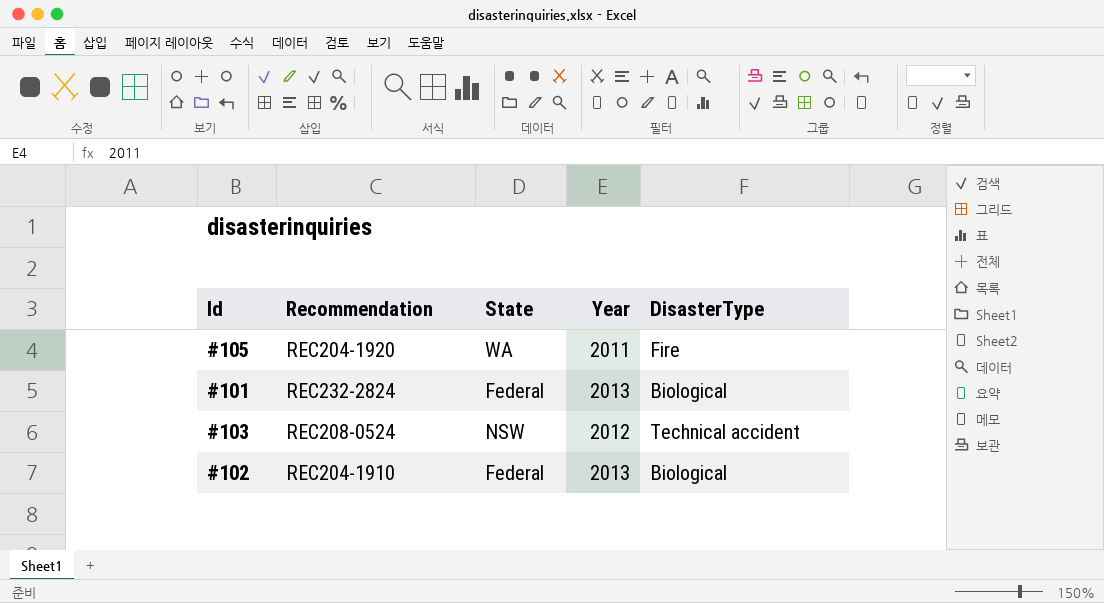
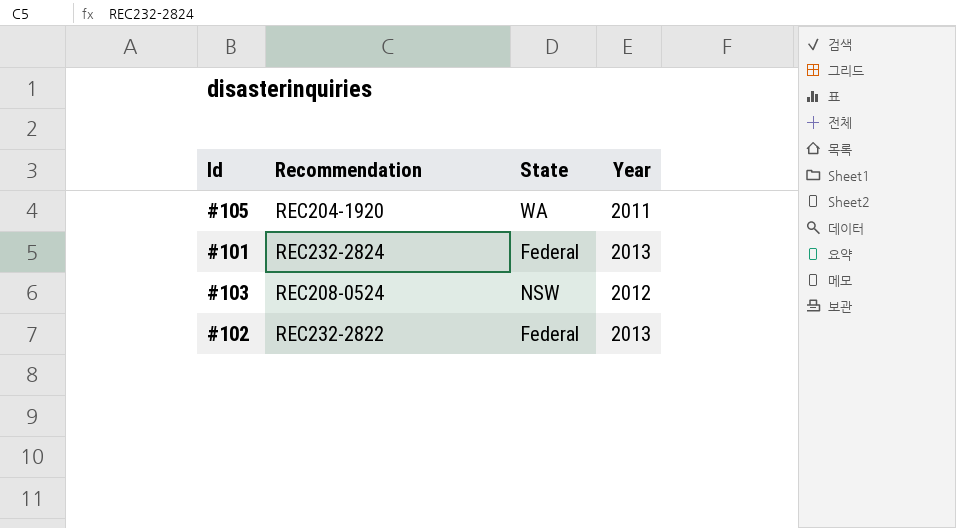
column DisasterType | position: 5 -> none
#102 | Recommendation: REC204-1910 -> REC232-2822

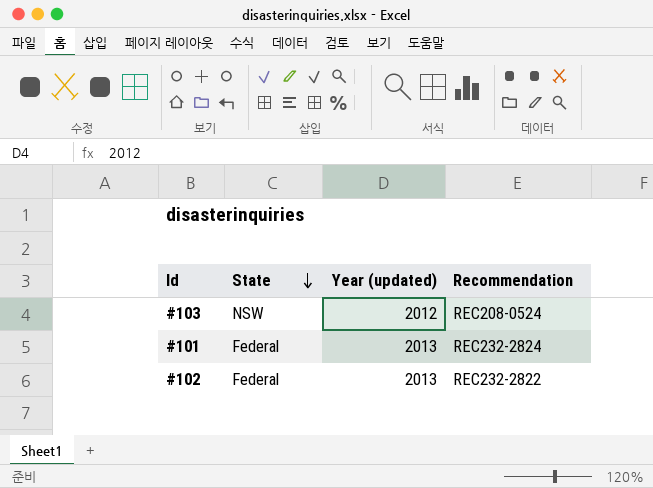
row order: none -> State descending
column name: Year -> Year (updated)
column Recommendation | position: 2 -> 4
row #105: REC204-1920 | WA | 2011 -> none

